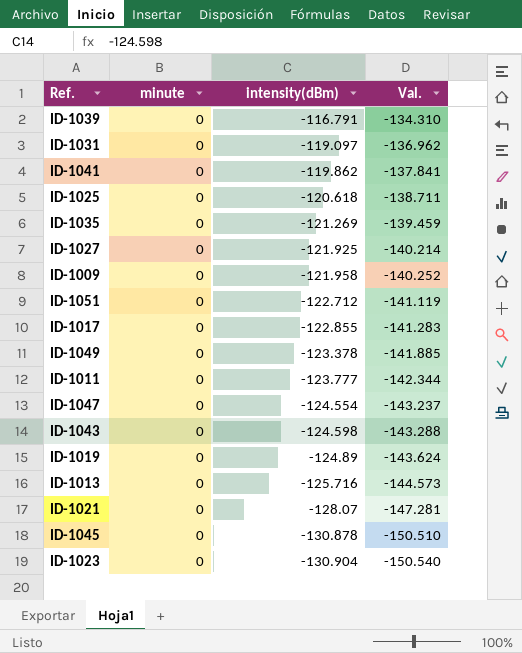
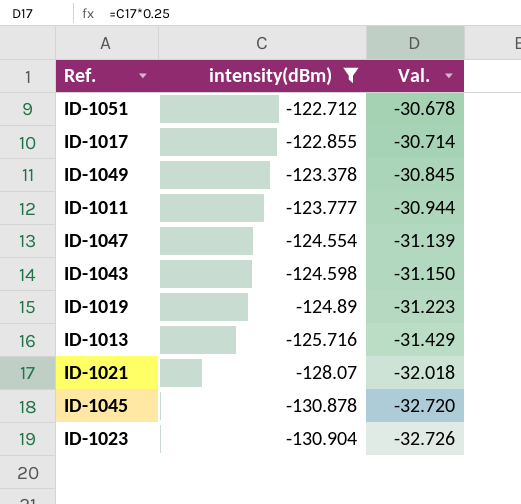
filter: none -> intensity(dBm) <= -122.712
column minute | position: 2 -> none
column Val. | formula: [intensity(dBm)] * 1.15 -> [intensity(dBm)] * 0.25

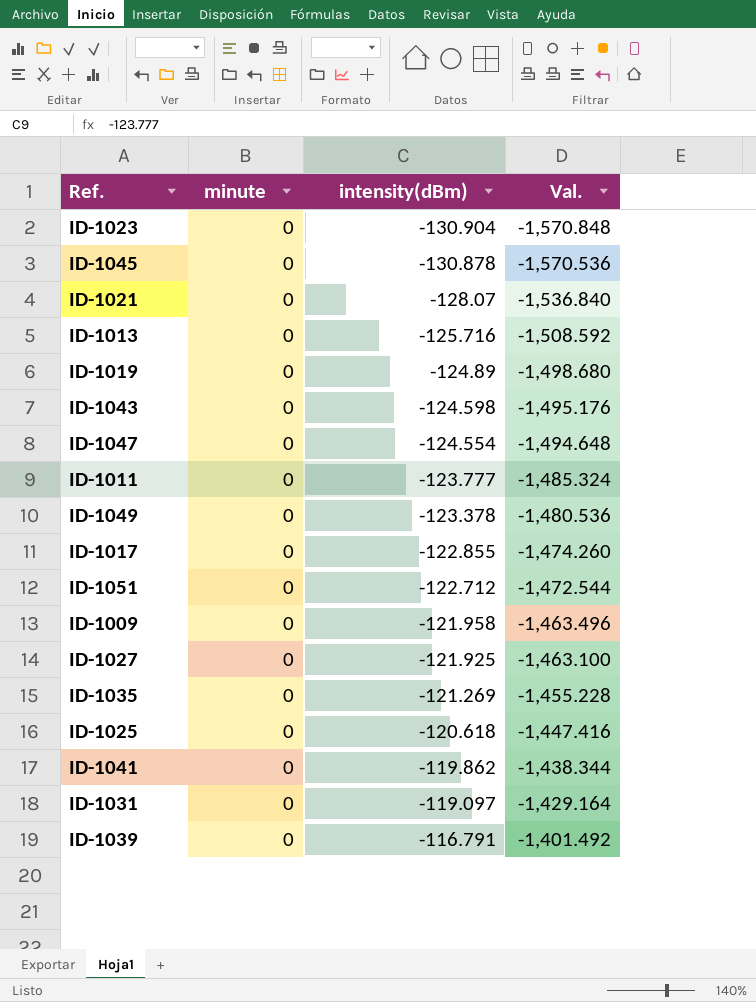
filter: intensity(dBm) <= -122.712 -> none
row order: intensity(dBm) descending -> intensity(dBm) ascending
column minute | position: none -> 2
column Val. | formula: [intensity(dBm)] * 0.25 -> [intensity(dBm)] * 12

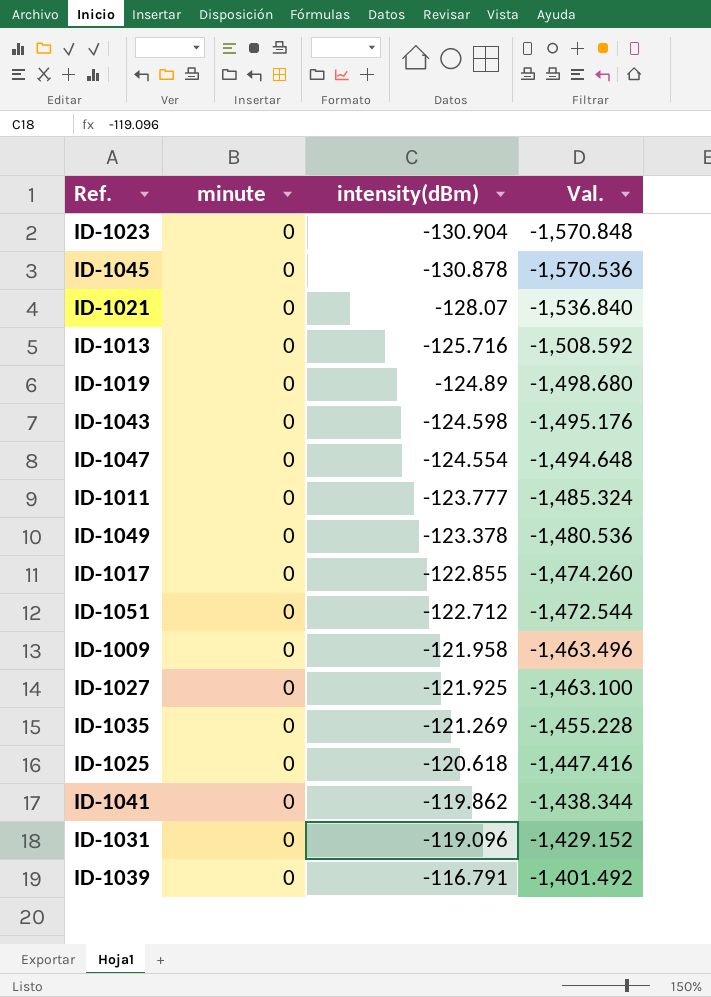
ID-1031 | intensity(dBm): -119.097 -> -119.096
ID-1031 | Val.: -1,429.164 -> -1,429.152

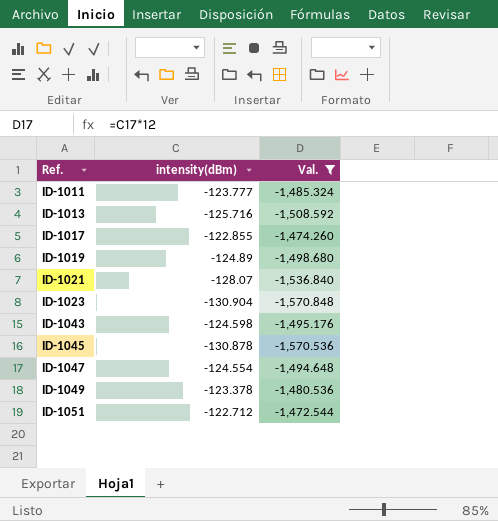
filter: none -> Val. <= -1,472.544
row order: intensity(dBm) ascending -> Ref. ascending
column minute | position: 2 -> none

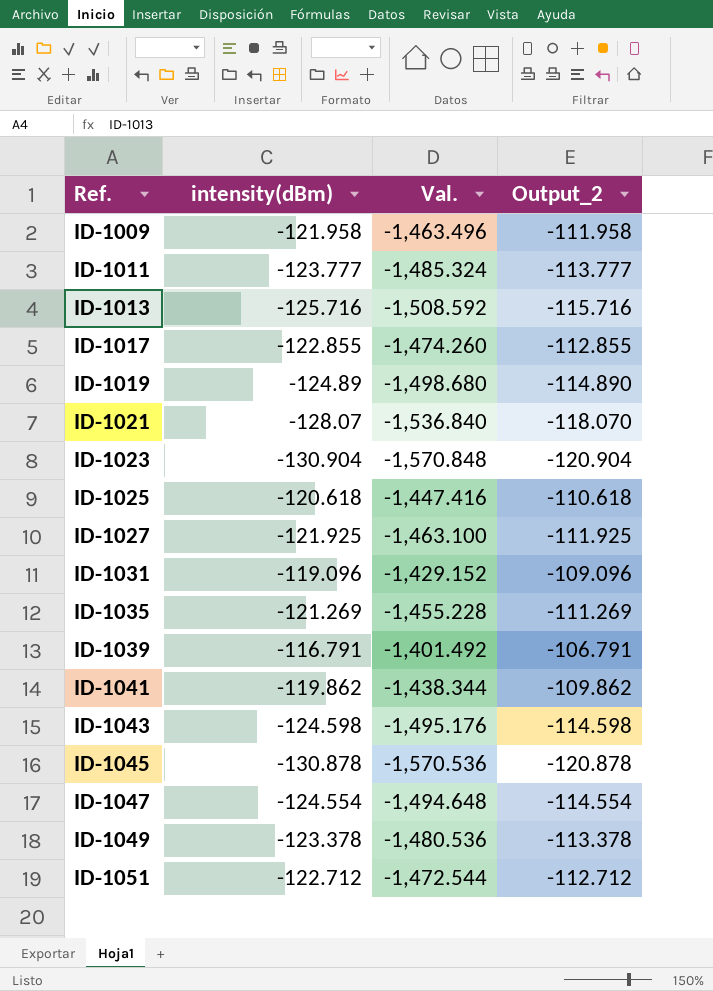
filter: Val. <= -1,472.544 -> none
column Output_2 | formula: none -> [intensity(dBm)] + 10

